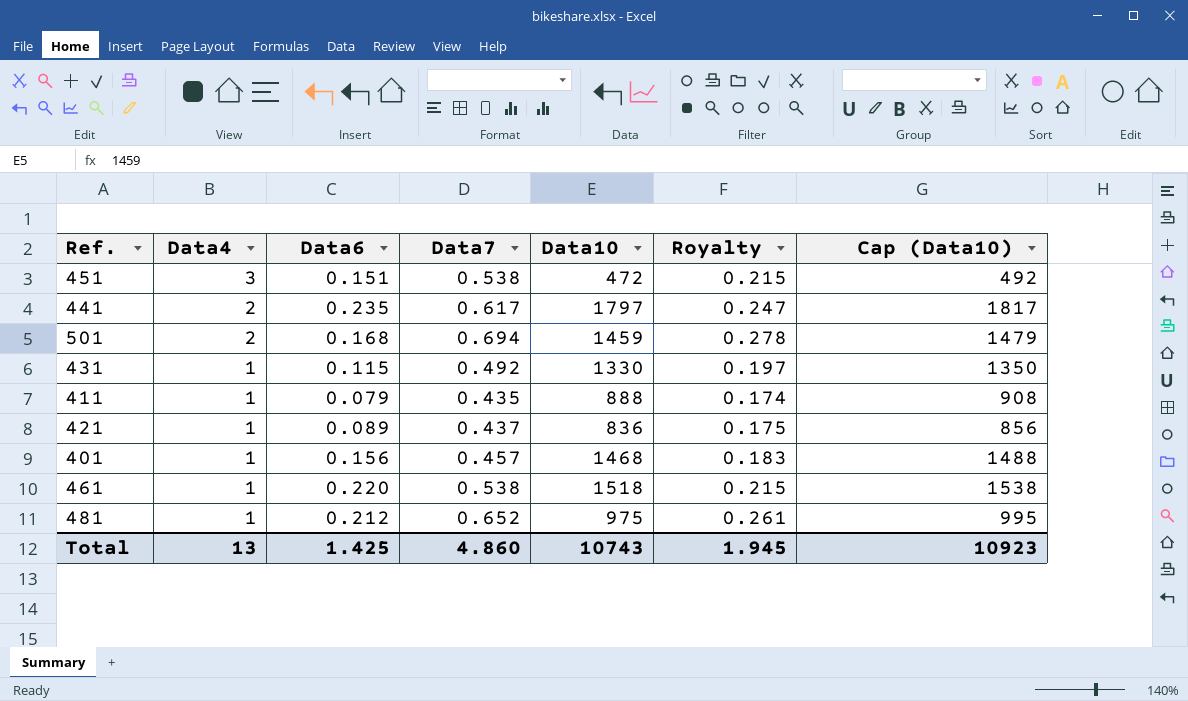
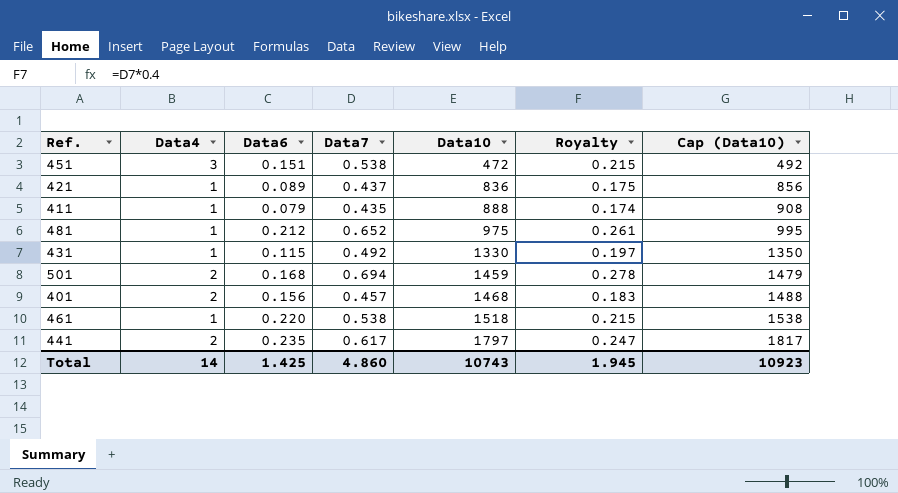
row order: Data4 descending -> Data10 ascending
401 | Data4: 1 -> 2
Total | Data4: 13 -> 14

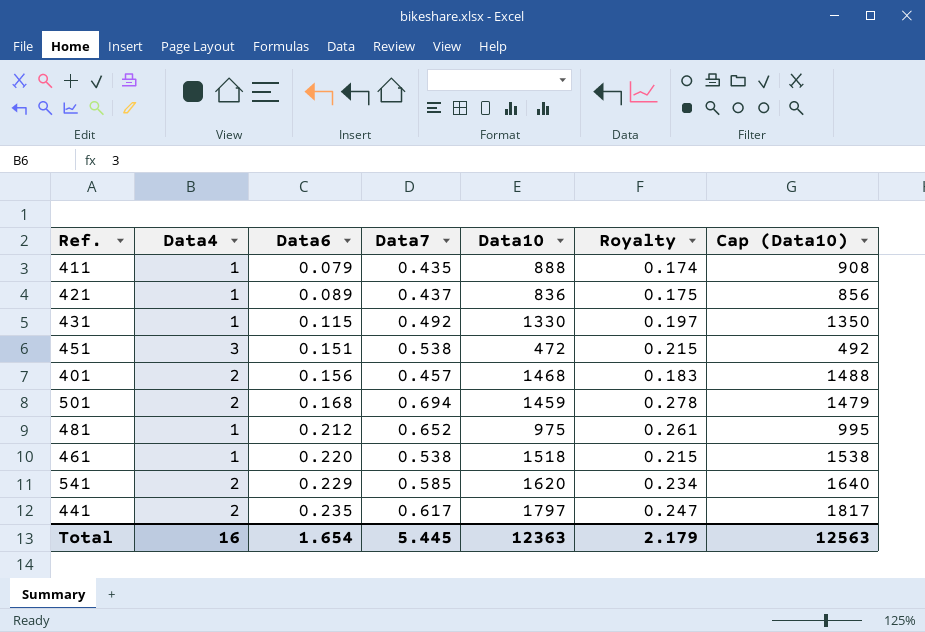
row order: Data10 ascending -> Data6 ascending
row 541: none -> 2 | 0.229 | 0.585 | 1620 | 0.234 | 1640
Total | Data4: 14 -> 16
Total | Data6: 1.425 -> 1.654
Total | Data7: 4.860 -> 5.445
Total | Data10: 10743 -> 12363
Total | Royalty: 1.945 -> 2.179
Total | Cap (Data10): 10923 -> 12563

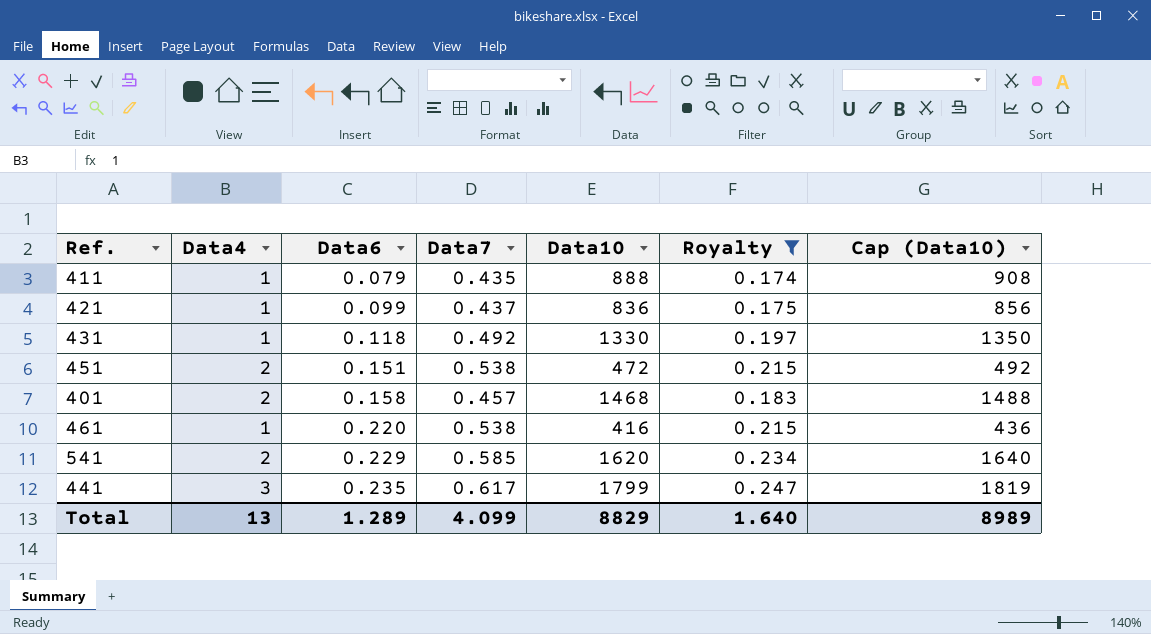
filter: none -> Royalty <= 0.247
421 | Data6: 0.089 -> 0.099
431 | Data6: 0.115 -> 0.118
451 | Data4: 3 -> 2
401 | Data6: 0.156 -> 0.158
461 | Data10: 1518 -> 416
461 | Cap (Data10): 1538 -> 436
441 | Data4: 2 -> 3
441 | Data10: 1797 -> 1799
441 | Cap (Data10): 1817 -> 1819
Total | Data4: 16 -> 13
Total | Data6: 1.654 -> 1.289
Total | Data7: 5.445 -> 4.099
Total | Data10: 12363 -> 8829
Total | Royalty: 2.179 -> 1.640
Total | Cap (Data10): 12563 -> 8989

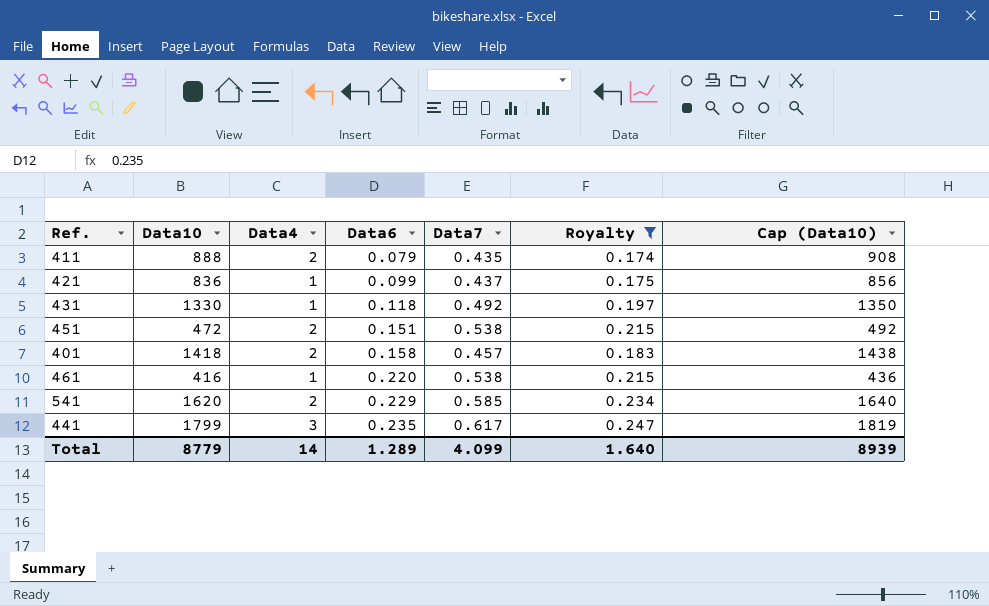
column Data10 | position: 5 -> 2
411 | Data4: 1 -> 2
401 | Data10: 1468 -> 1418
401 | Cap (Data10): 1488 -> 1438
Total | Data10: 8829 -> 8779
Total | Data4: 13 -> 14
Total | Cap (Data10): 8989 -> 8939

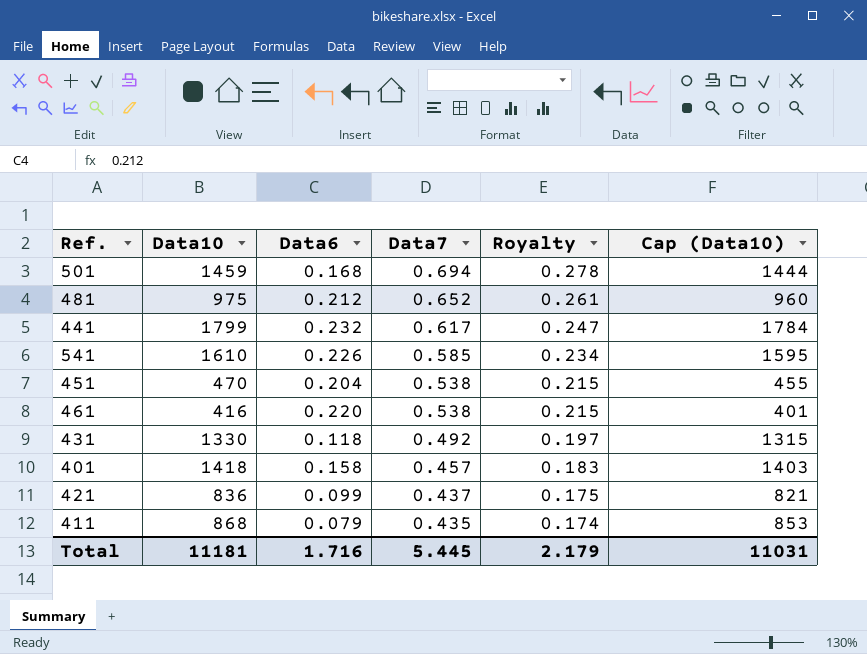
filter: Royalty <= 0.247 -> none
row order: Data6 ascending -> Data7 descending
column Data4 | position: 3 -> none
column Cap (Data10) | formula: [Data10] + 20 -> [Data10] - 15
441 | Data6: 0.235 -> 0.232
541 | Data10: 1620 -> 1610
541 | Data6: 0.229 -> 0.226
451 | Data10: 472 -> 470
451 | Data6: 0.151 -> 0.204
411 | Data10: 888 -> 868
Total | Data10: 8779 -> 11181
Total | Data6: 1.289 -> 1.716
Total | Data7: 4.099 -> 5.445
Total | Royalty: 1.640 -> 2.179
Total | Cap (Data10): 8939 -> 11031

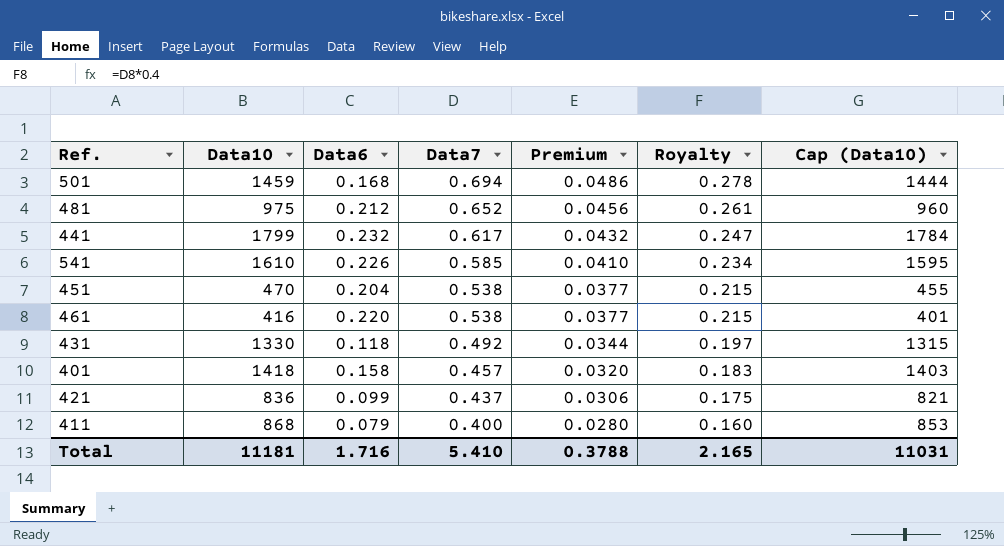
column Premium | formula: none -> [Data7] * 0.07
411 | Data7: 0.435 -> 0.400
411 | Royalty: 0.174 -> 0.160
Total | Data7: 5.445 -> 5.410
Total | Royalty: 2.179 -> 2.165

